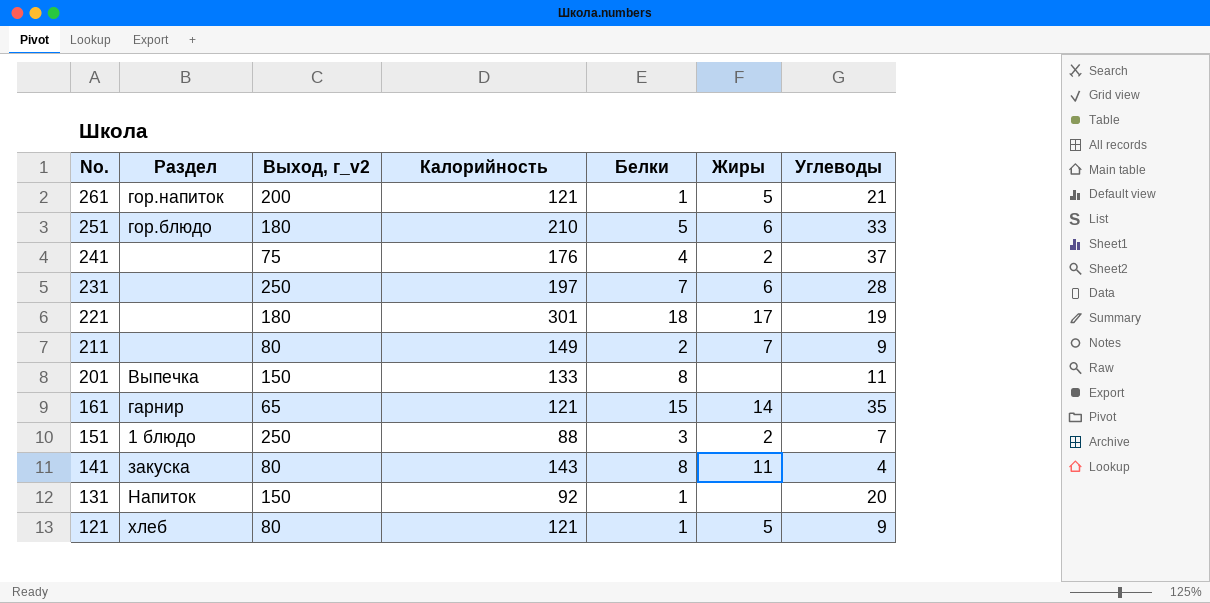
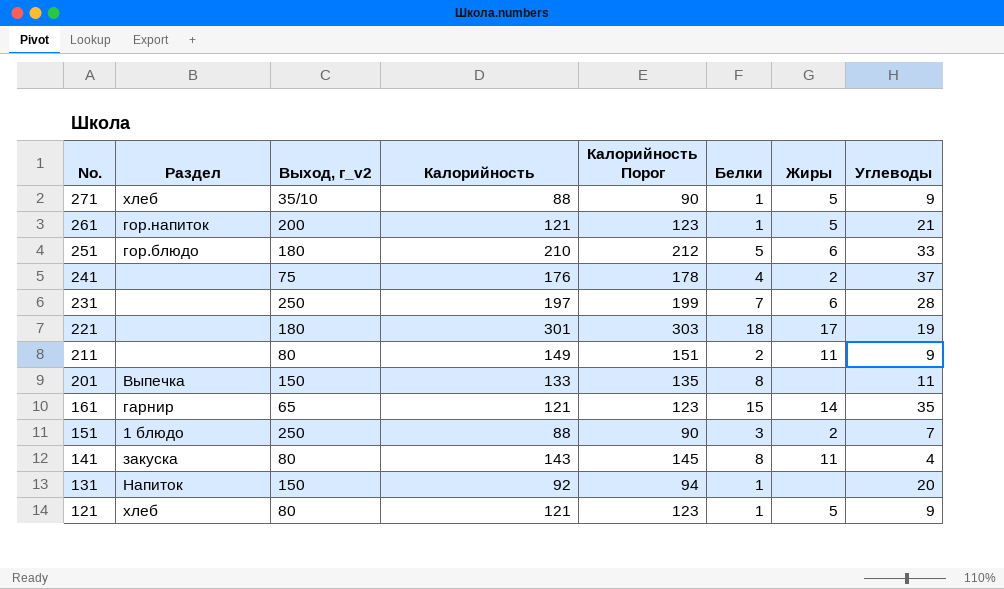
column Калорийность Порог | formula: none -> [Калорийность] + 2
row 271: none -> хлеб | 35/10 | 88 | 90 | 1 | 5 | 9
211 | Жиры: 7 -> 11

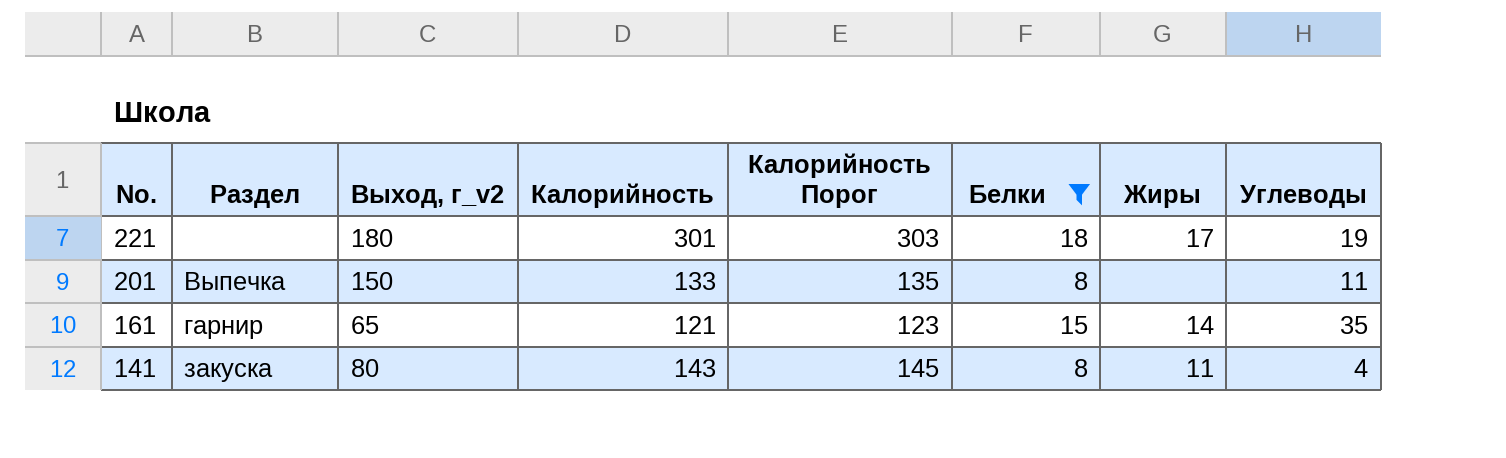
filter: none -> Белки >= 8

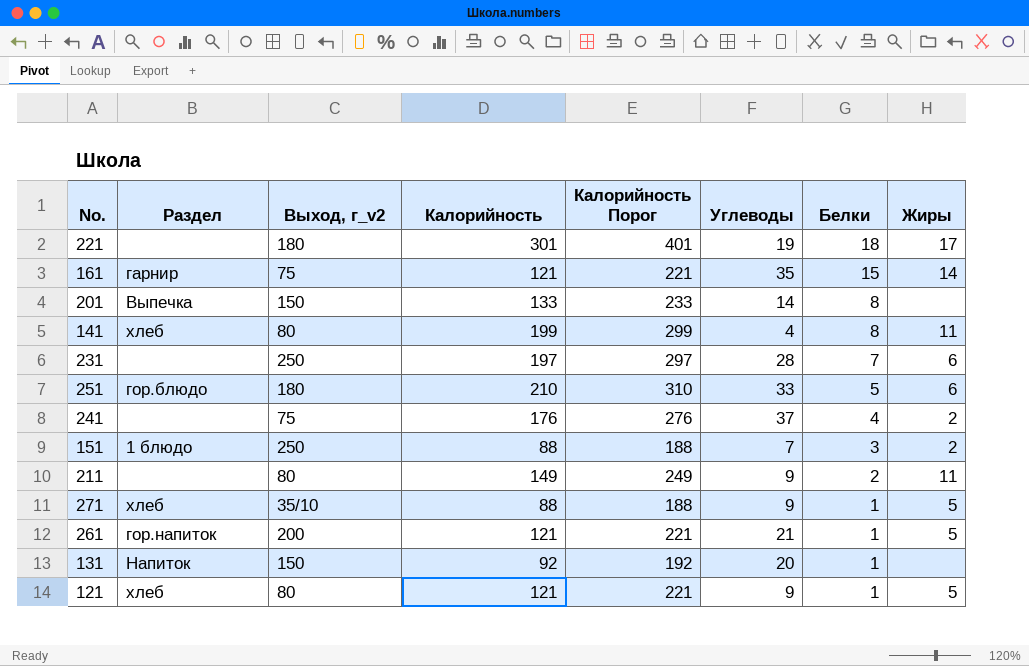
filter: Белки >= 8 -> none
row order: No. descending -> Белки descending
column Калорийность Порог | formula: [Калорийность] + 2 -> [Калорийность] + 100
column Углеводы | position: 8 -> 6
161 | Выход, г_v2: 65 -> 75
201 | Углеводы: 11 -> 14
141 | Раздел: закуска -> хлеб
141 | Калорийность: 143 -> 199

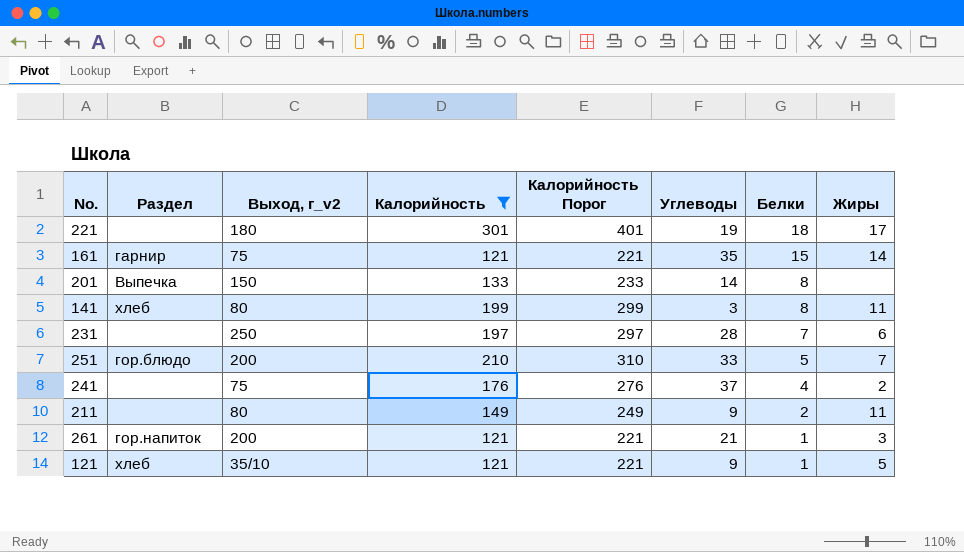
filter: none -> Калорийность >= 121
141 | Углеводы: 4 -> 3
251 | Выход, г_v2: 180 -> 200
251 | Жиры: 6 -> 7
261 | Жиры: 5 -> 3
121 | Выход, г_v2: 80 -> 35/10

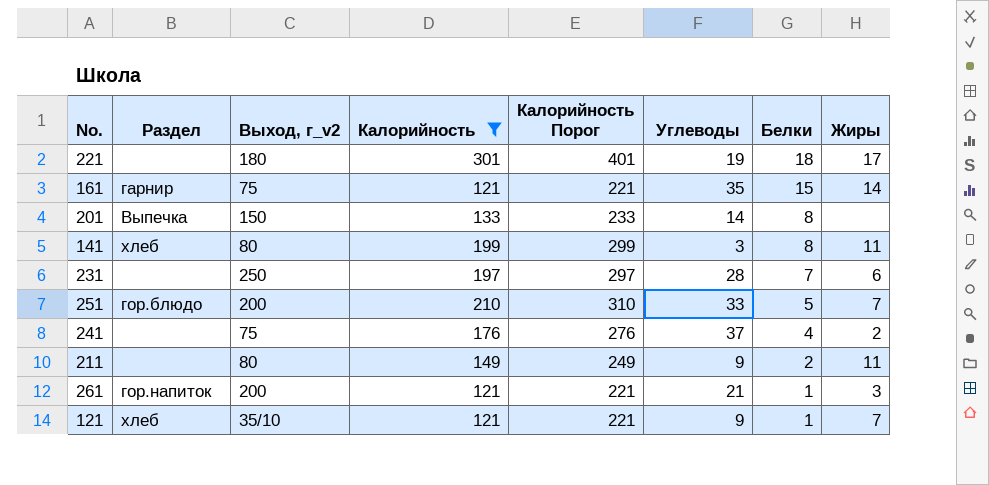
121 | Жиры: 5 -> 7

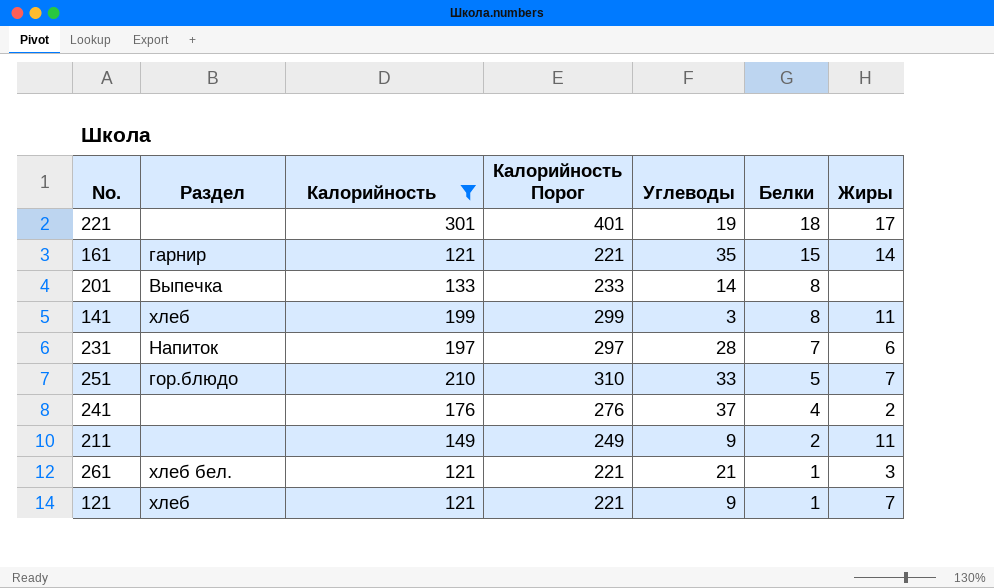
column Выход, г_v2 | position: 3 -> none
231 | Раздел: none -> Напиток
261 | Раздел: гор.напиток -> хлеб бел.

